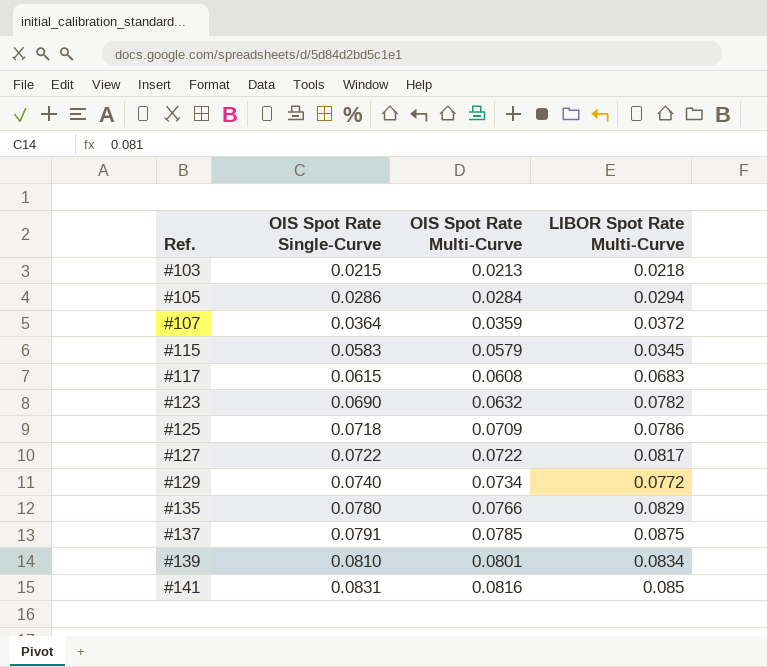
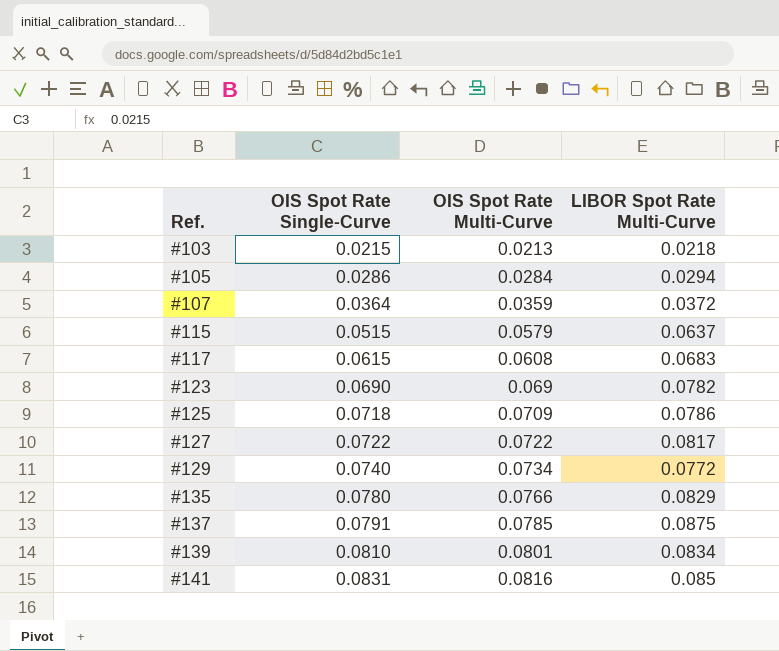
#115 | OIS Spot Rate Single-Curve: 0.0583 -> 0.0515
#115 | LIBOR Spot Rate Multi-Curve: 0.0345 -> 0.0637
#123 | OIS Spot Rate Multi-Curve: 0.0632 -> 0.069

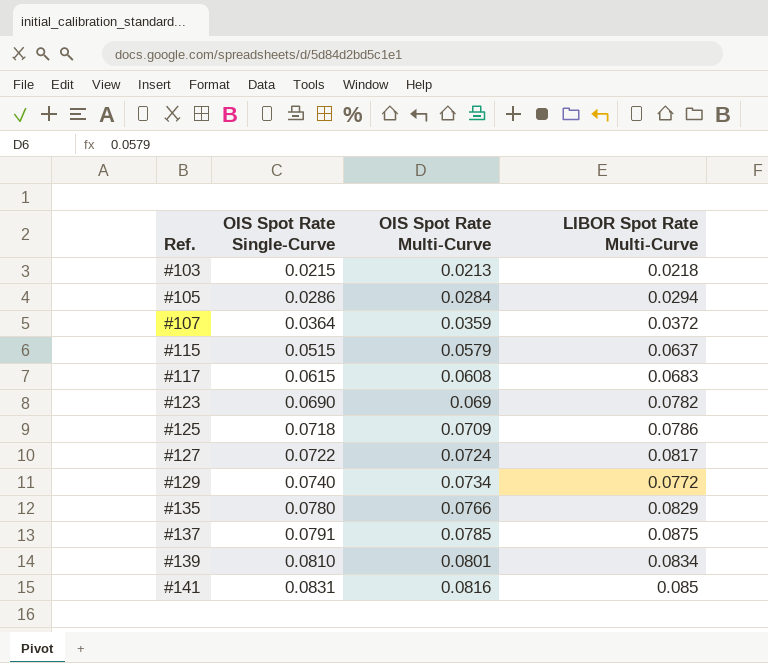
#127 | OIS Spot Rate Multi-Curve: 0.0722 -> 0.0724

